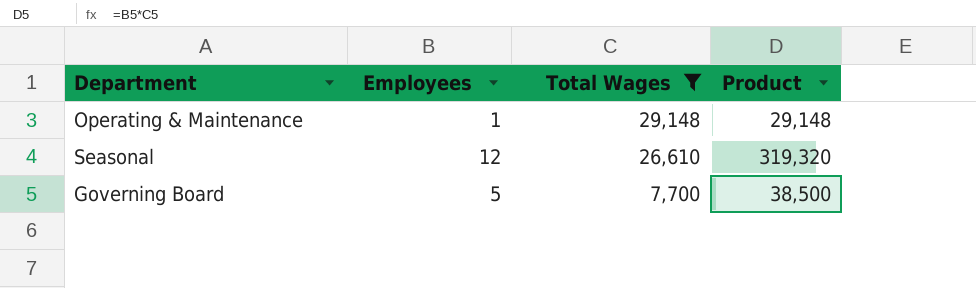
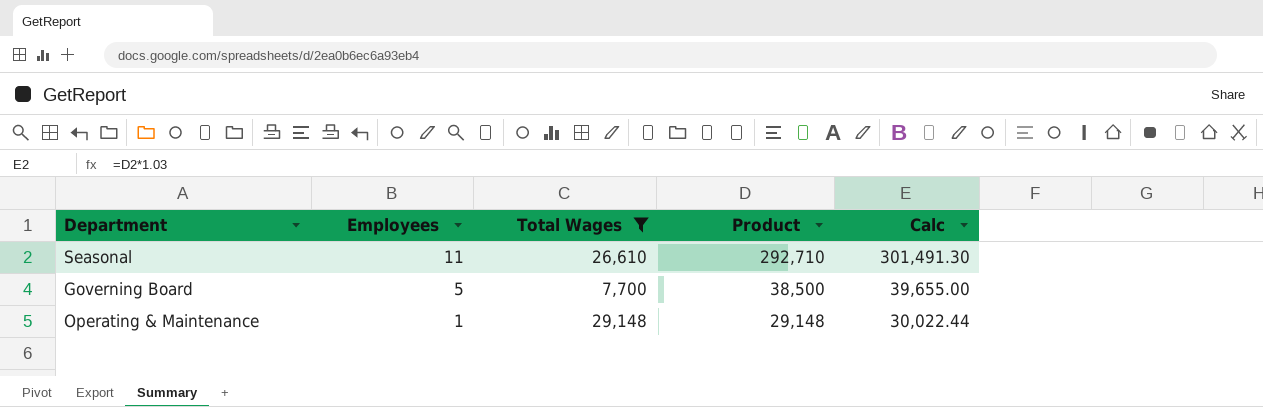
row order: Total Wages descending -> Employees descending
column Calc | formula: none -> [Product] * 1.03
Seasonal | Employees: 12 -> 11
Seasonal | Product: 319,320 -> 292,710

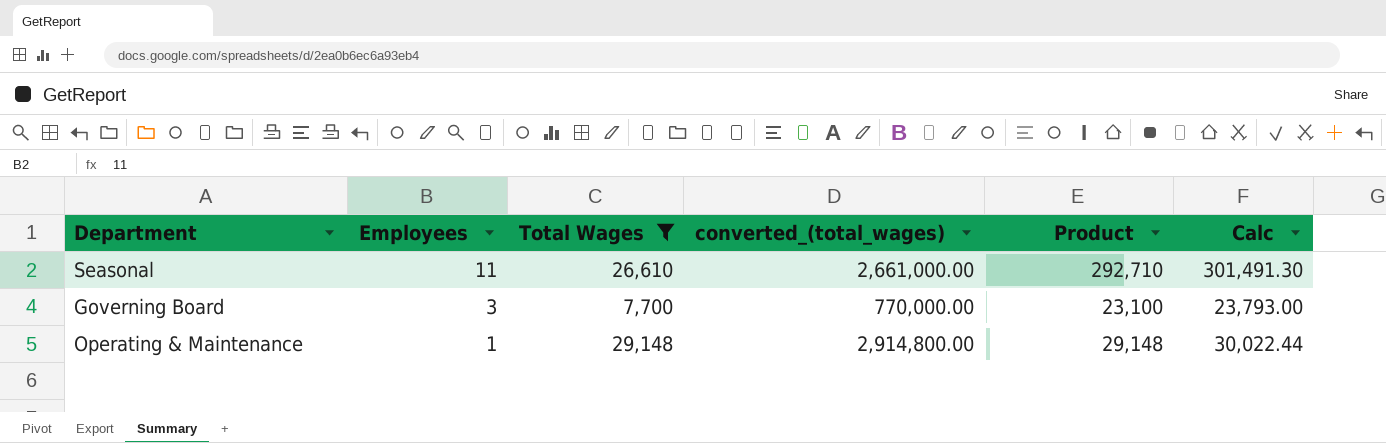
column converted_(total_wages) | formula: none -> [Total Wages] * 100
Governing Board | Employees: 5 -> 3
Governing Board | Product: 38,500 -> 23,100
Governing Board | Calc: 39,655.00 -> 23,793.00

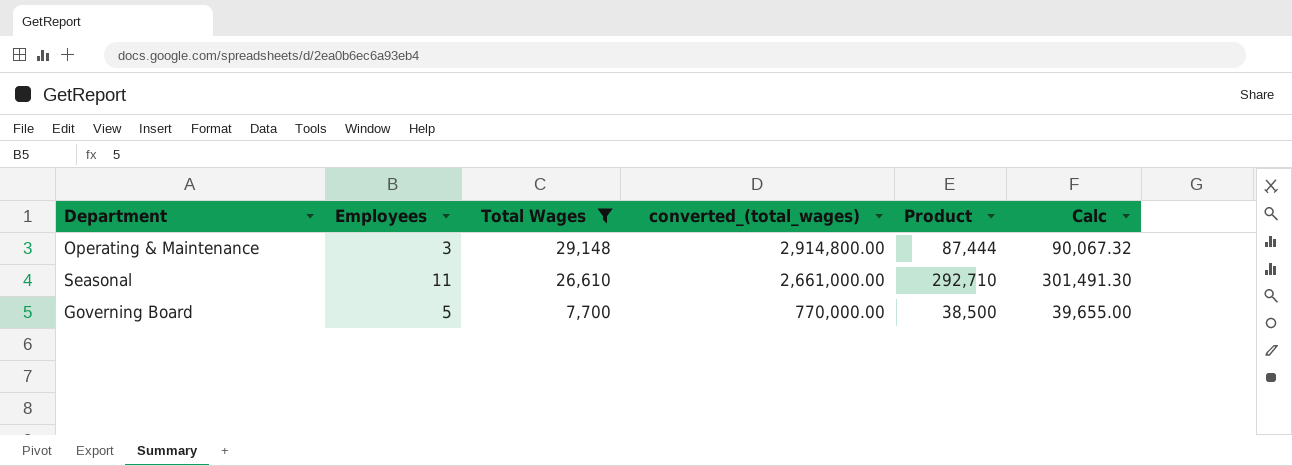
row order: Employees descending -> Total Wages descending
Operating & Maintenance | Employees: 1 -> 3
Operating & Maintenance | Product: 29,148 -> 87,444
Operating & Maintenance | Calc: 30,022.44 -> 90,067.32
Governing Board | Employees: 3 -> 5
Governing Board | Product: 23,100 -> 38,500
Governing Board | Calc: 23,793.00 -> 39,655.00

